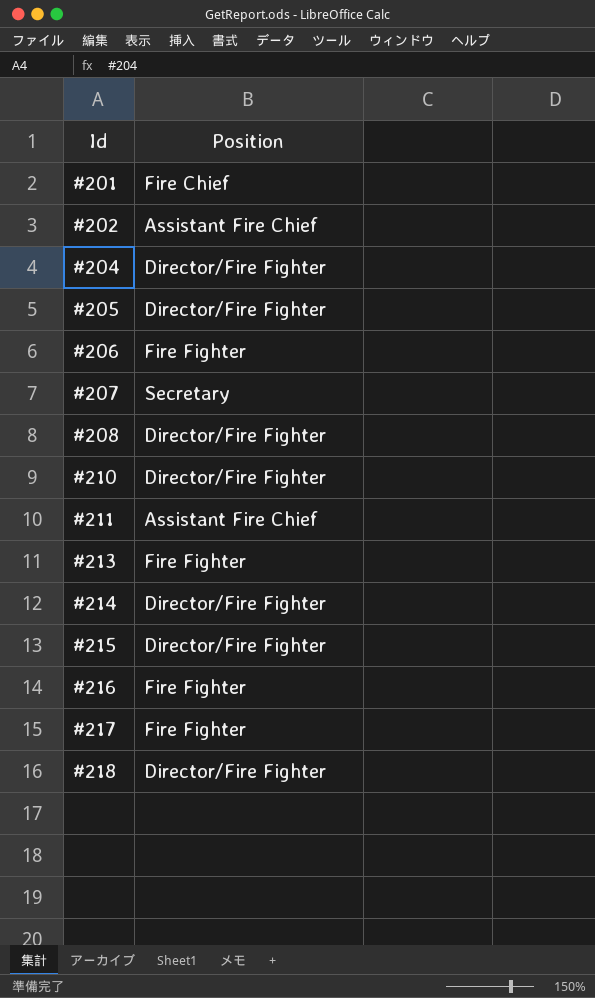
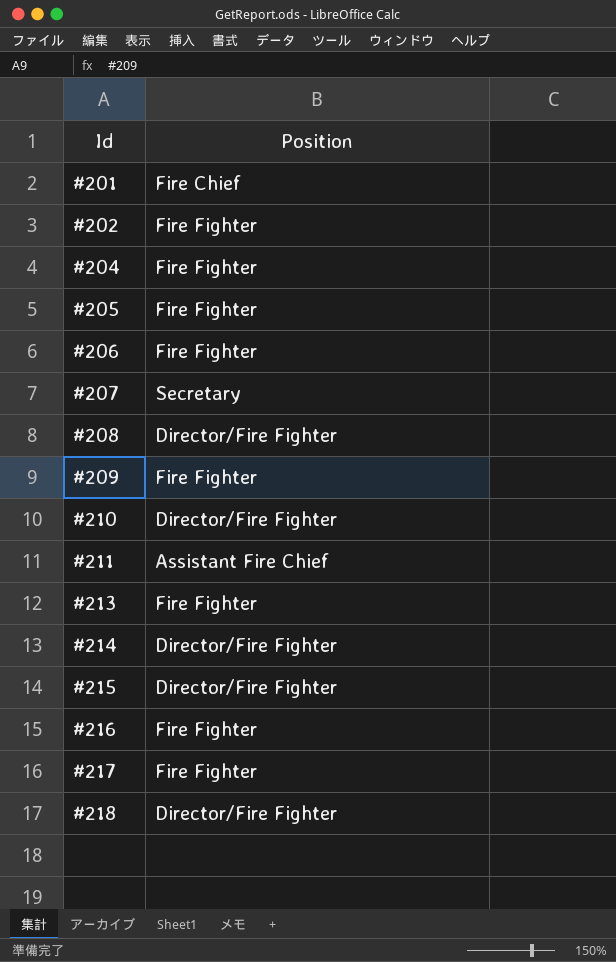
#202 | Position: Assistant Fire Chief -> Fire Fighter
#204 | Position: Director/Fire Fighter -> Fire Fighter
#205 | Position: Director/Fire Fighter -> Fire Fighter
row #209: none -> Fire Fighter

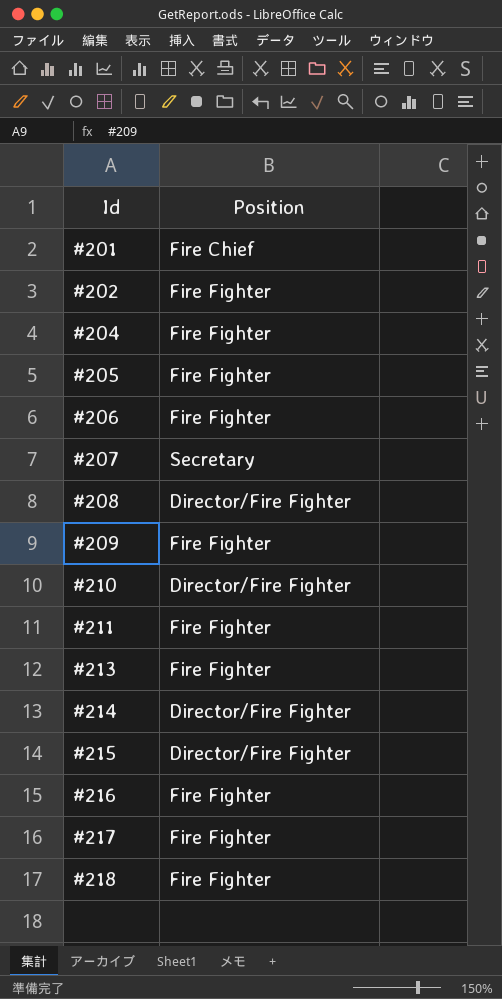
#211 | Position: Assistant Fire Chief -> Fire Fighter
#218 | Position: Director/Fire Fighter -> Fire Fighter

